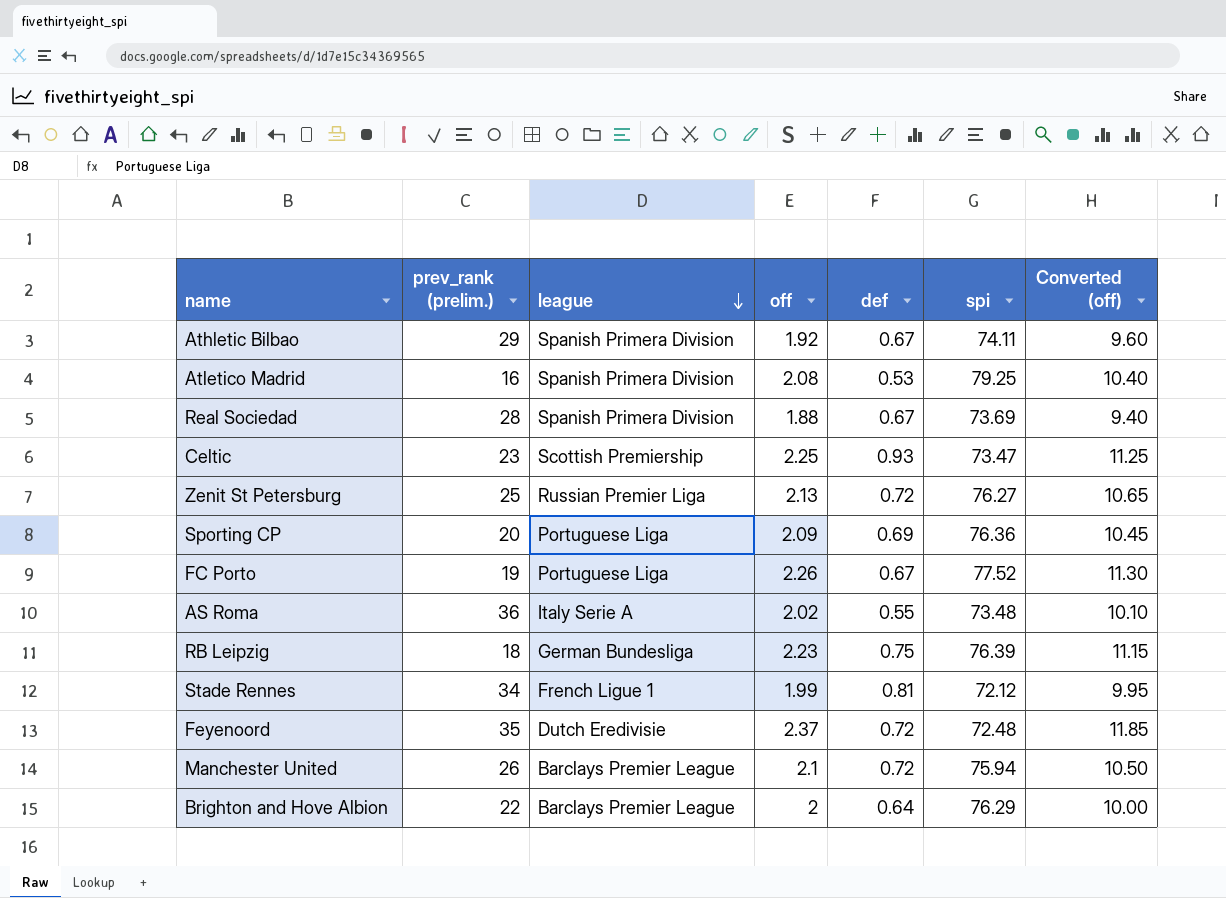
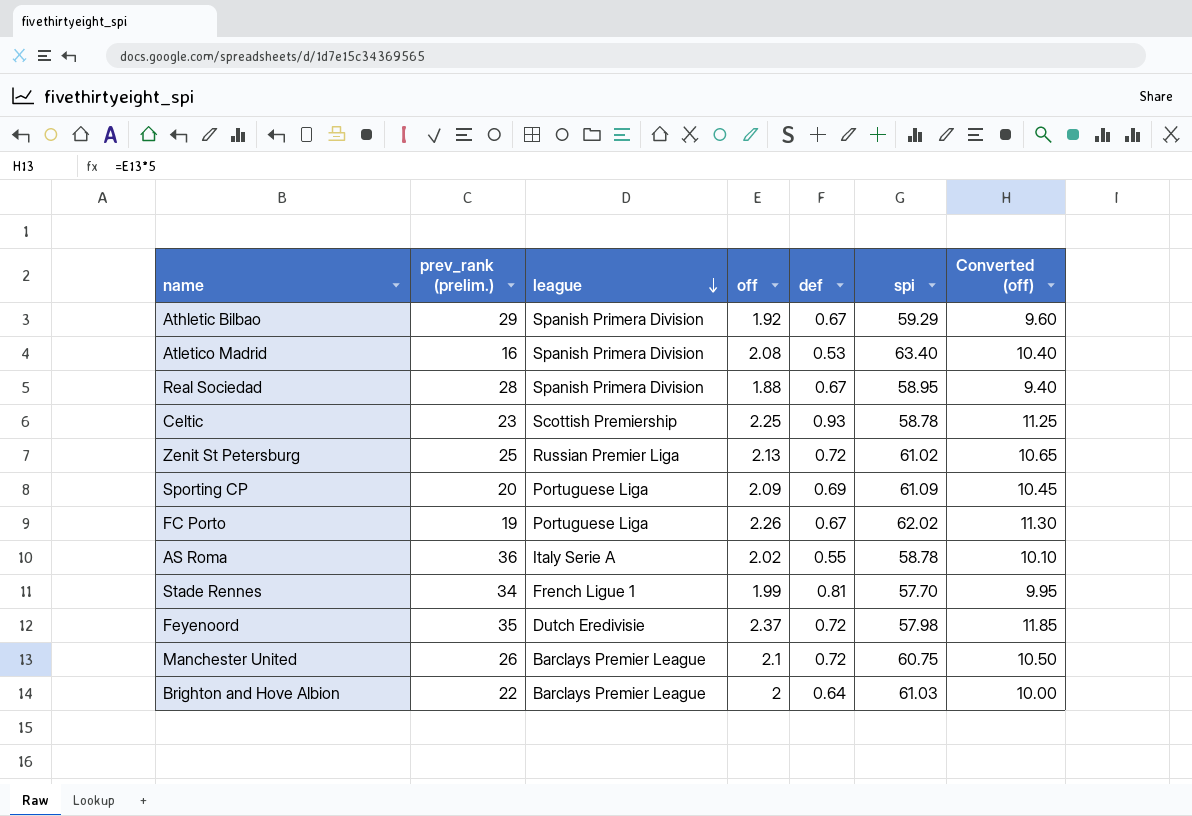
row RB Leipzig: 18 | German Bundesliga | 2.23 | 0.75 | 76.39 | 11.15 -> none
Athletic Bilbao | spi: 74.11 -> 59.29
Atletico Madrid | spi: 79.25 -> 63.40
Real Sociedad | spi: 73.69 -> 58.95
Celtic | spi: 73.47 -> 58.78
Zenit St Petersburg | spi: 76.27 -> 61.02
Sporting CP | spi: 76.36 -> 61.09
FC Porto | spi: 77.52 -> 62.02
AS Roma | spi: 73.48 -> 58.78
Stade Rennes | spi: 72.12 -> 57.70
Feyenoord | spi: 72.48 -> 57.98
Manchester United | spi: 75.94 -> 60.75
Brighton and Hove Albion | spi: 76.29 -> 61.03

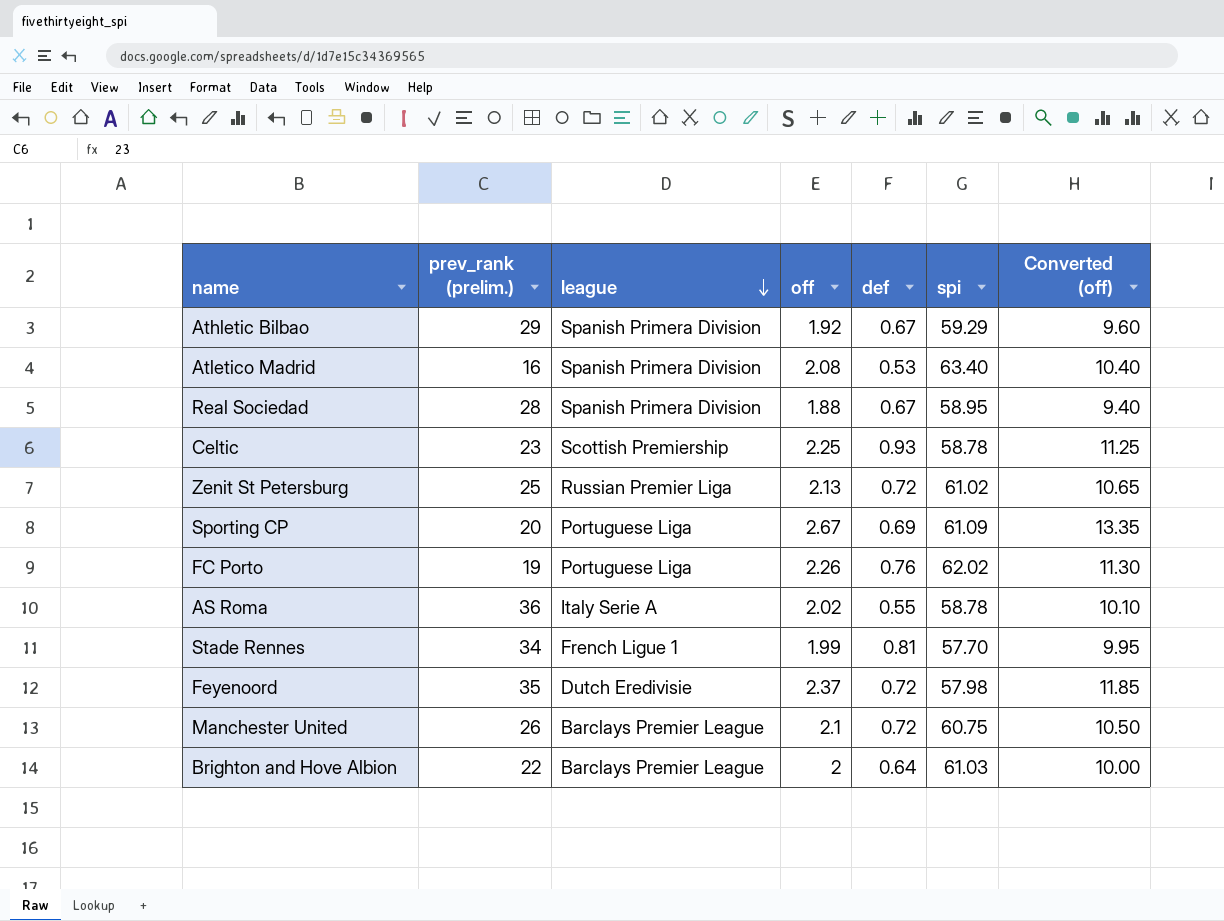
Sporting CP | off: 2.09 -> 2.67
Sporting CP | Converted (off): 10.45 -> 13.35
FC Porto | def: 0.67 -> 0.76

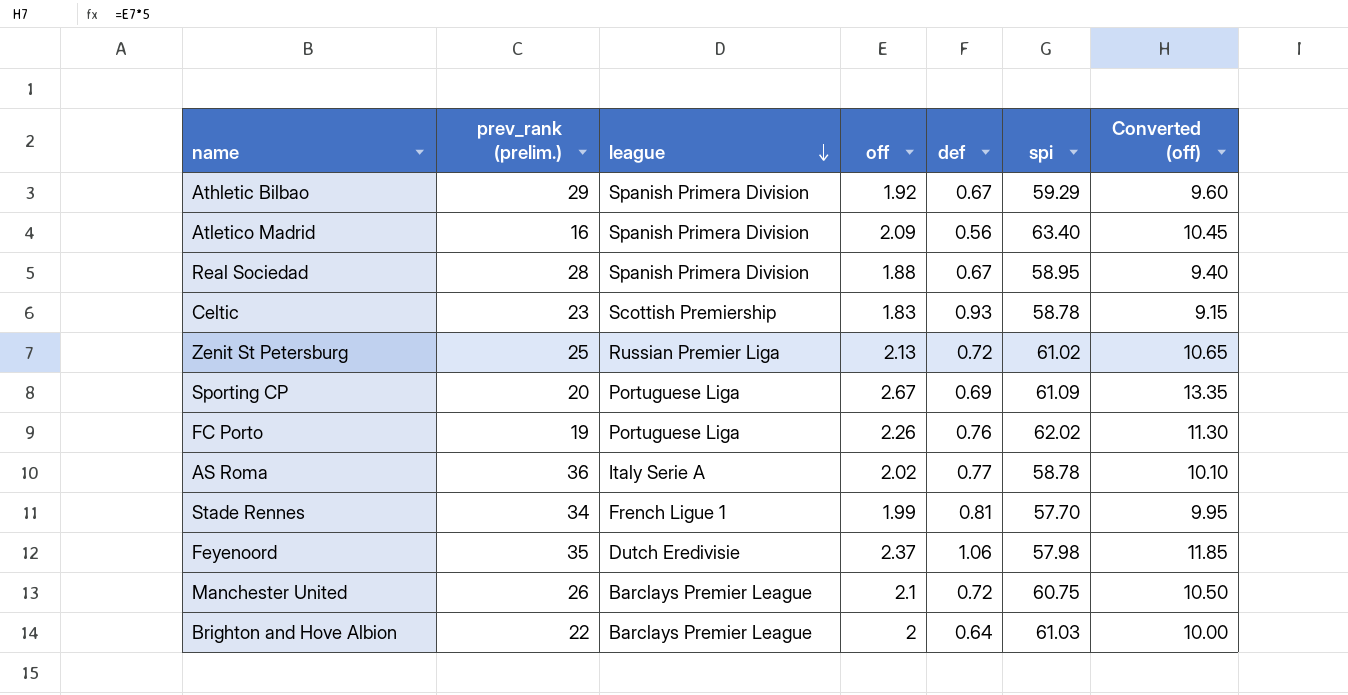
Atletico Madrid | off: 2.08 -> 2.09
Atletico Madrid | def: 0.53 -> 0.56
Atletico Madrid | Converted (off): 10.40 -> 10.45
Celtic | off: 2.25 -> 1.83
Celtic | Converted (off): 11.25 -> 9.15
AS Roma | def: 0.55 -> 0.77
Feyenoord | def: 0.72 -> 1.06

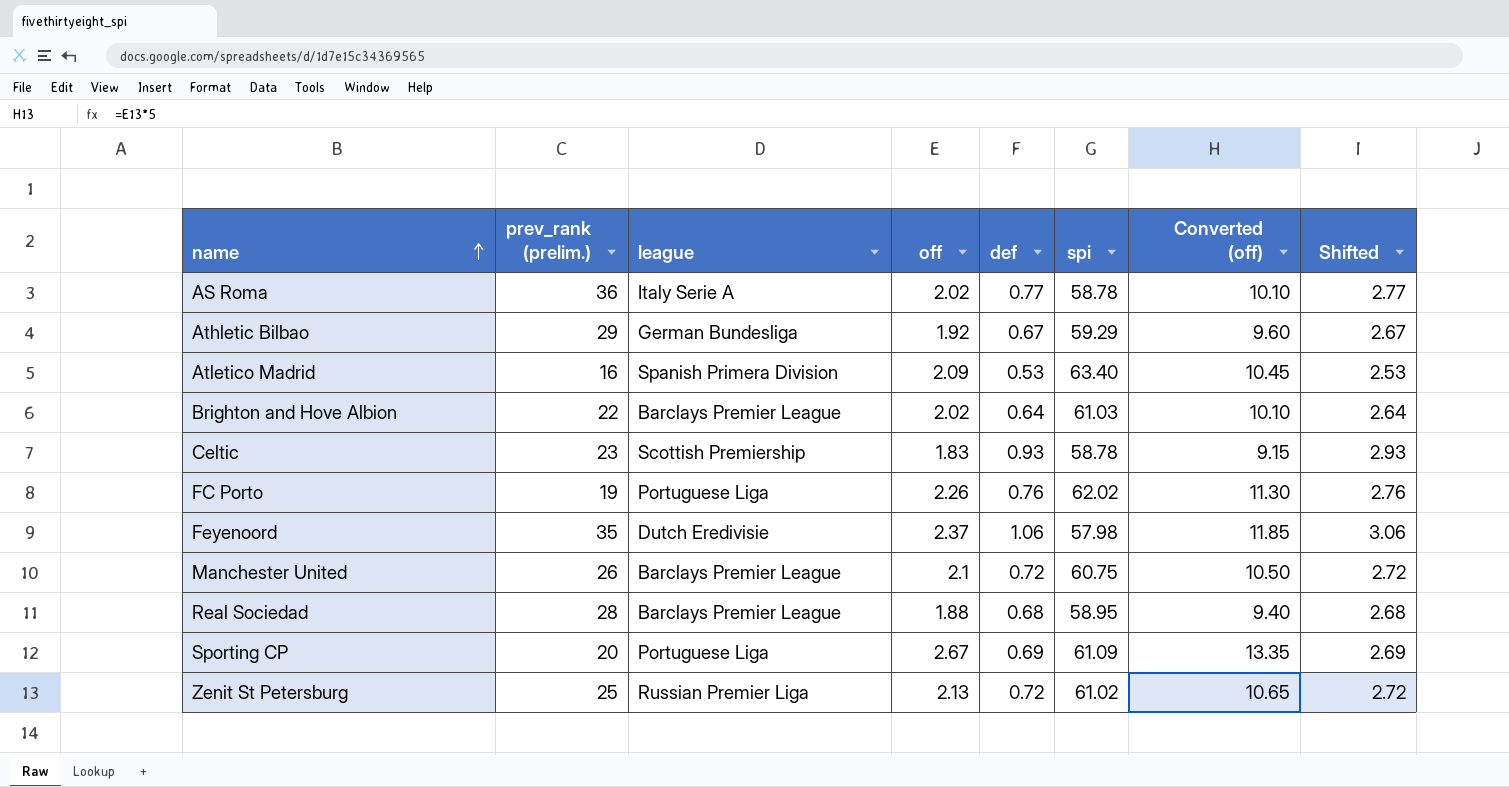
row order: league descending -> name ascending
column Shifted | formula: none -> [def] + 2
row Stade Rennes: 34 | French Ligue 1 | 1.99 | 0.81 | 57.70 | 9.95 -> none
Athletic Bilbao | league: Spanish Primera Division -> German Bundesliga
Atletico Madrid | def: 0.56 -> 0.53
Brighton and Hove Albion | off: 2 -> 2.02
Brighton and Hove Albion | Converted (off): 10.00 -> 10.10
Real Sociedad | league: Spanish Primera Division -> Barclays Premier League
Real Sociedad | def: 0.67 -> 0.68

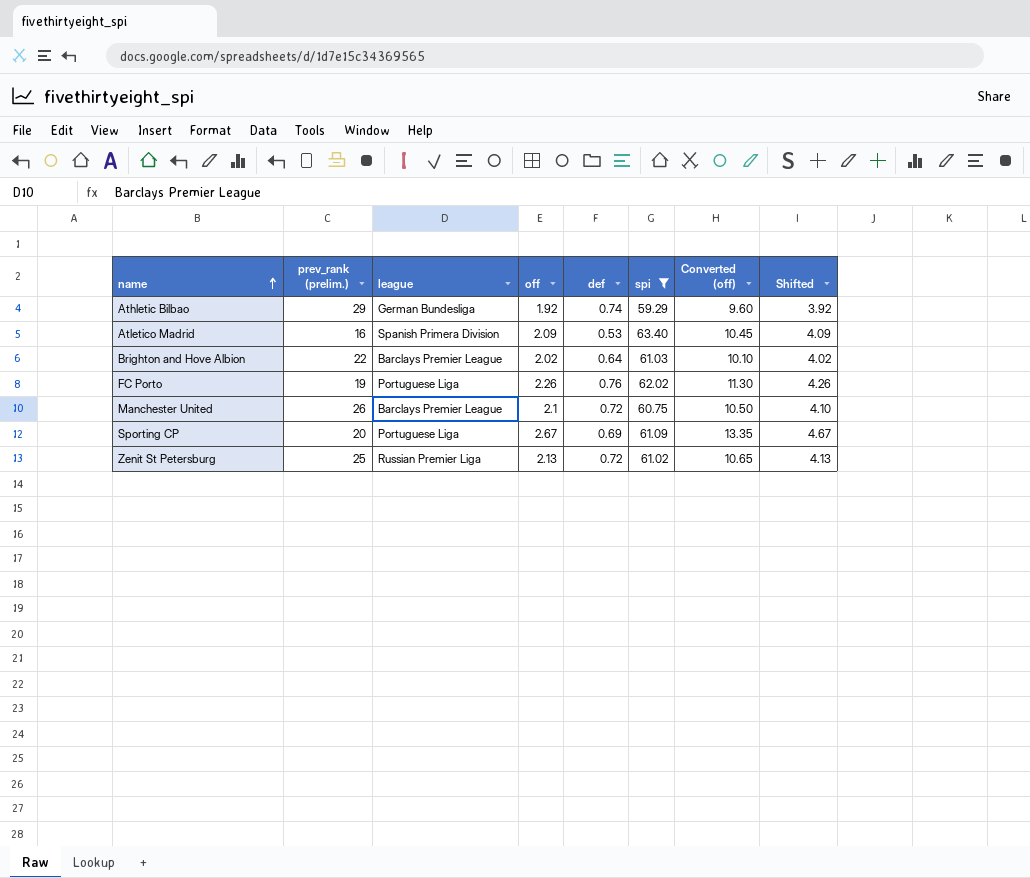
filter: none -> spi >= 59.29
column Shifted | formula: [def] + 2 -> [off] + 2
Athletic Bilbao | def: 0.67 -> 0.74

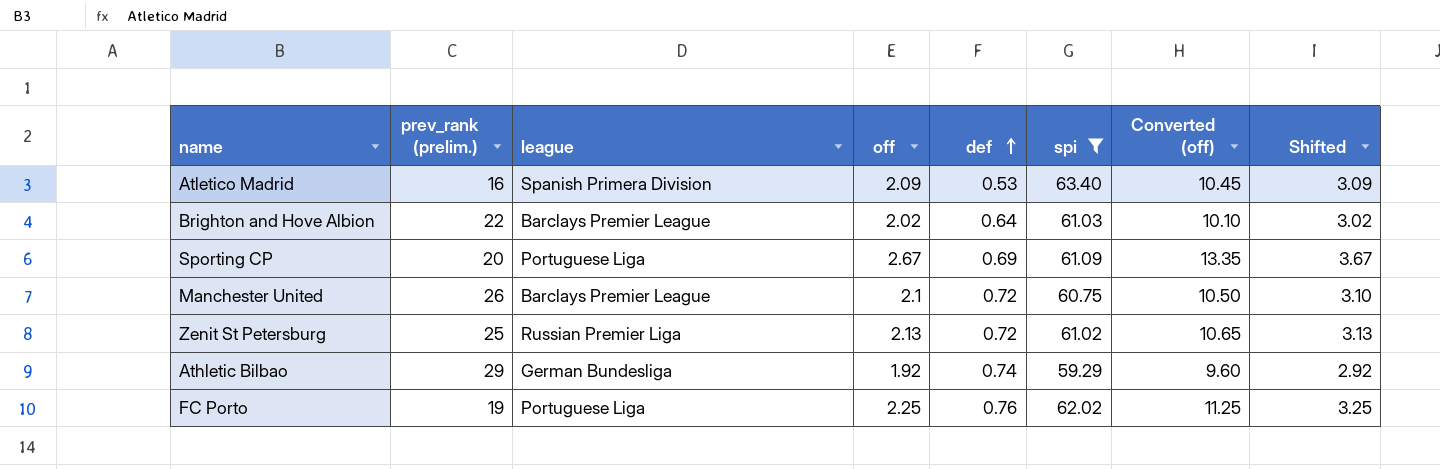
row order: name ascending -> def ascending
column Shifted | formula: [off] + 2 -> [off] + 1
FC Porto | off: 2.26 -> 2.25
FC Porto | Converted (off): 11.30 -> 11.25

